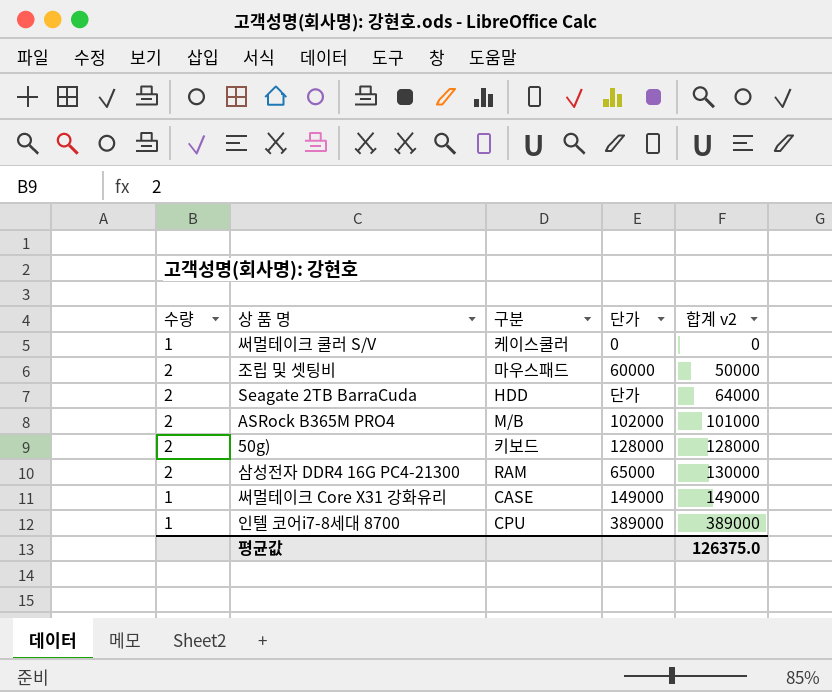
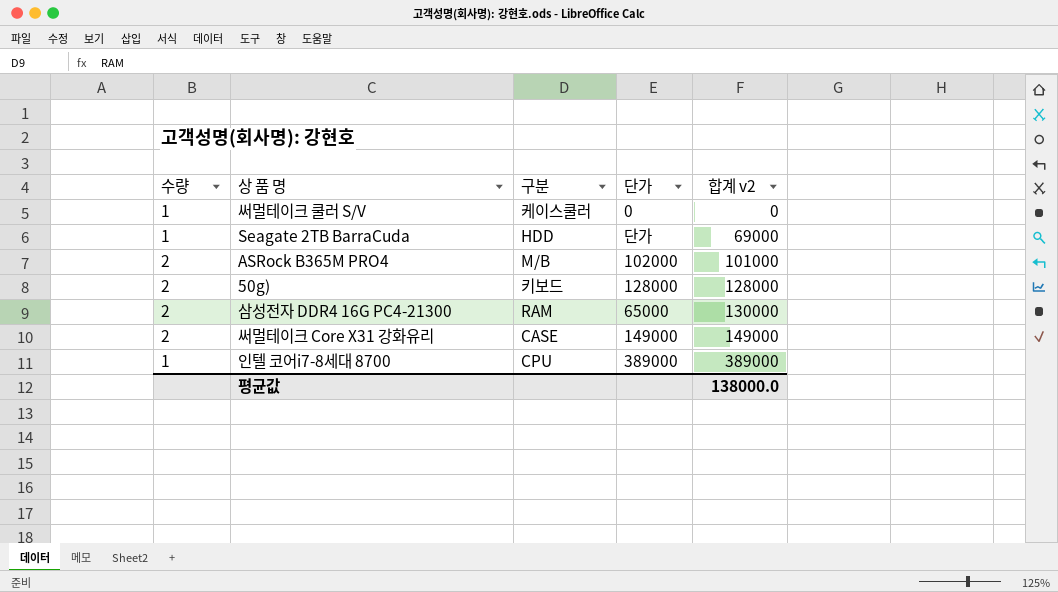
row 조립 및 셋팅비: 2 | 마우스패드 | 60000 | 50000 -> none
Seagate 2TB BarraCuda | 수량: 2 -> 1
Seagate 2TB BarraCuda | 합계 v2: 64000 -> 69000
써멀테이크 Core X31 강화유리 | 수량: 1 -> 2
평균값 | 합계 v2: 126375.0 -> 138000.0

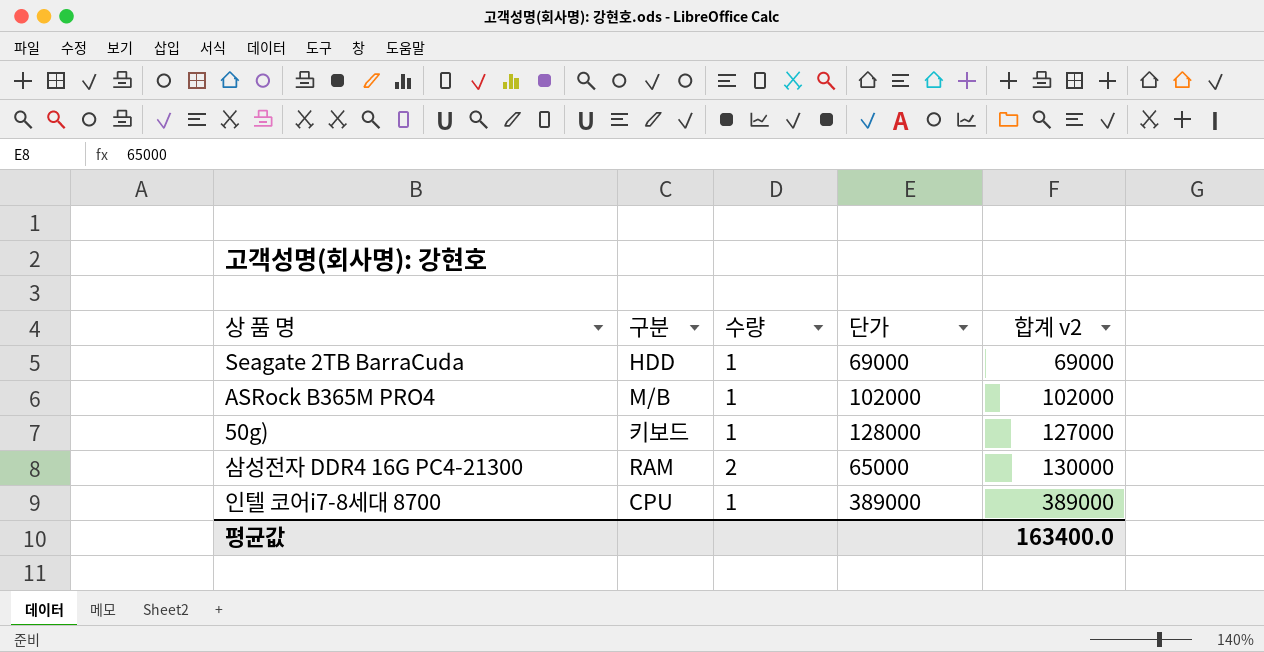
column 수량 | position: 1 -> 3
row 써멀테이크 쿨러 S/V: 1 | 케이스쿨러 | 0 | 0 -> none
row 써멀테이크 Core X31 강화유리: 2 | CASE | 149000 | 149000 -> none
Seagate 2TB BarraCuda | 단가: 단가 -> 69000
ASRock B365M PRO4 | 수량: 2 -> 1
ASRock B365M PRO4 | 합계 v2: 101000 -> 102000
50g) | 수량: 2 -> 1
50g) | 합계 v2: 128000 -> 127000
평균값 | 합계 v2: 138000.0 -> 163400.0

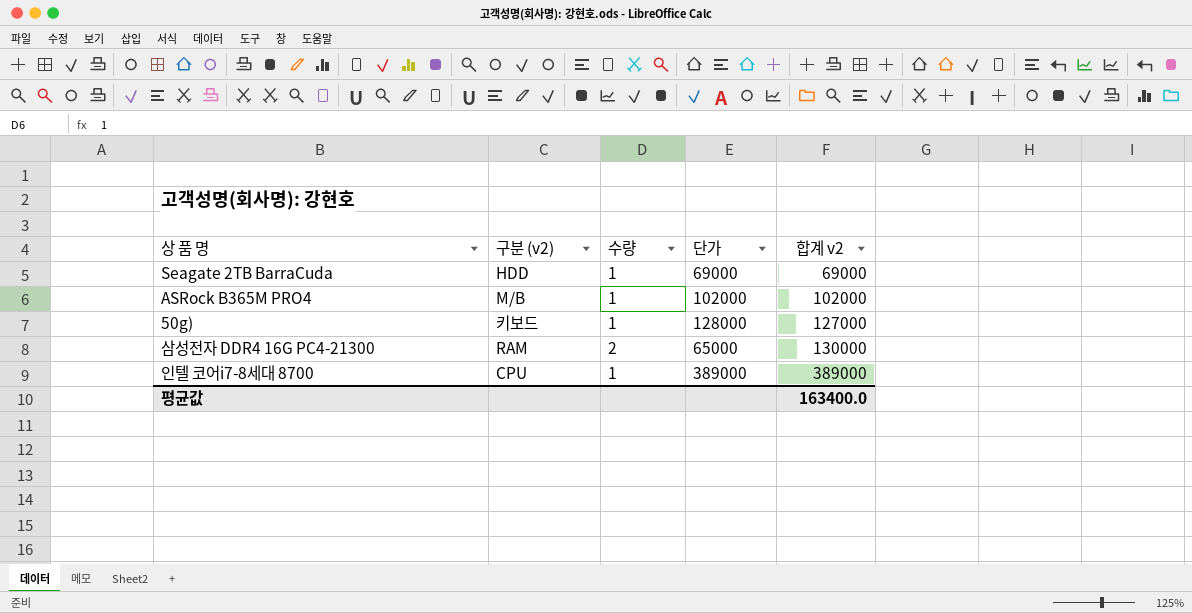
column name: 구분 -> 구분 (v2)

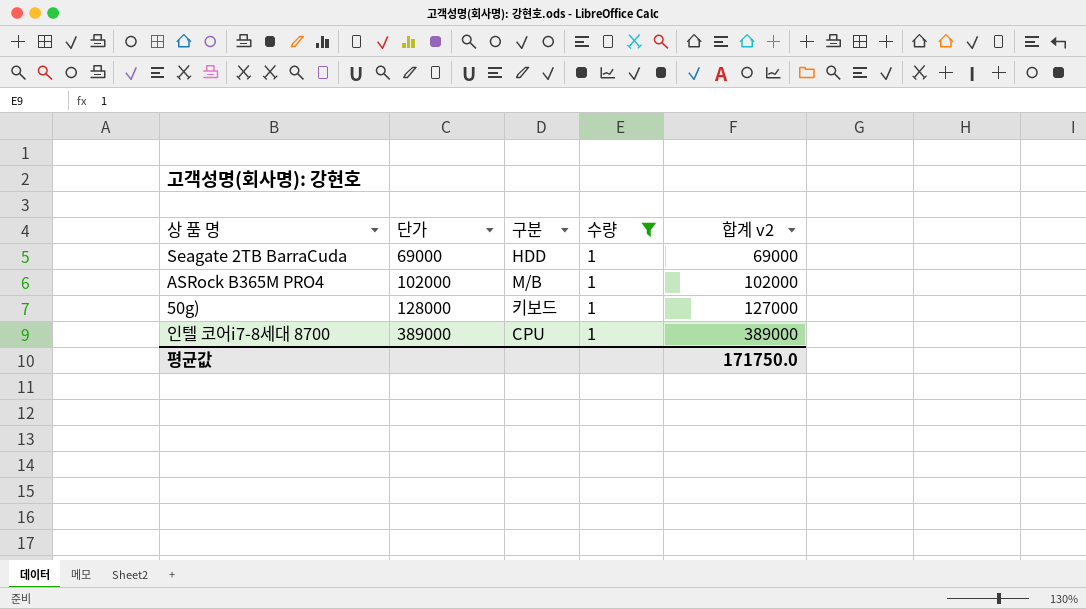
filter: none -> 수량 = 1
column 단가 | position: 4 -> 2
column name: 구분 (v2) -> 구분
평균값 | 합계 v2: 163400.0 -> 171750.0

